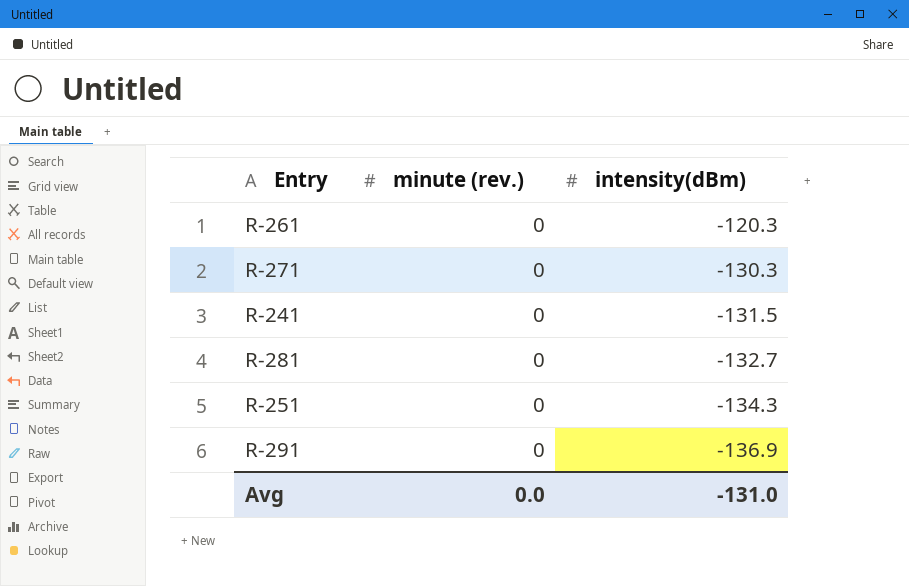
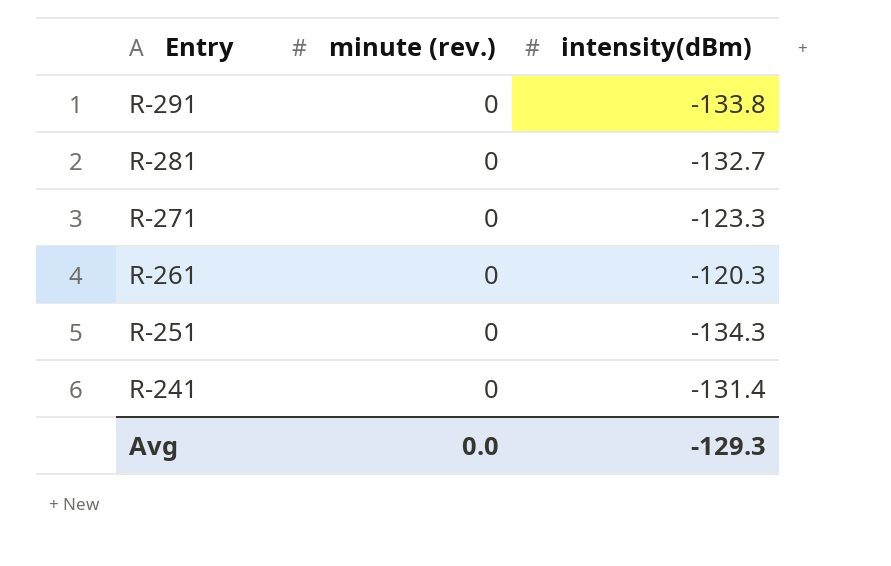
row order: intensity(dBm) descending -> Entry descending
R-291 | intensity(dBm): -136.9 -> -133.8
R-271 | intensity(dBm): -130.3 -> -123.3
R-241 | intensity(dBm): -131.5 -> -131.4
Avg | intensity(dBm): -131.0 -> -129.3

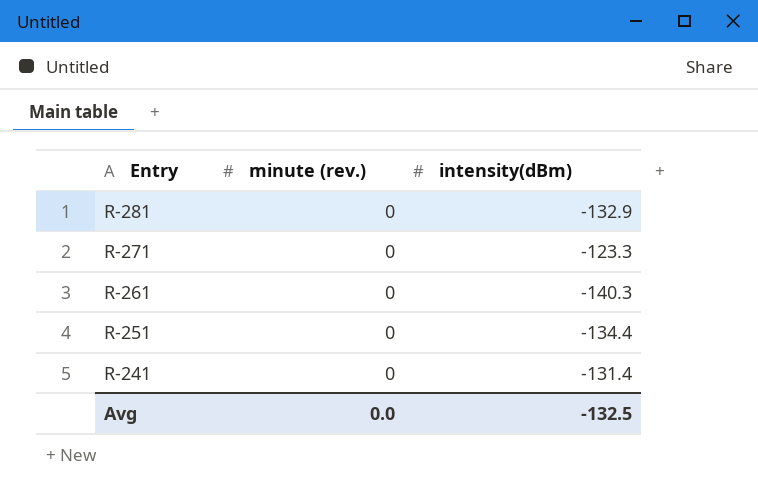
row R-291: 0 | -133.8 -> none
R-281 | intensity(dBm): -132.7 -> -132.9
R-261 | intensity(dBm): -120.3 -> -140.3
R-251 | intensity(dBm): -134.3 -> -134.4
Avg | intensity(dBm): -129.3 -> -132.5

